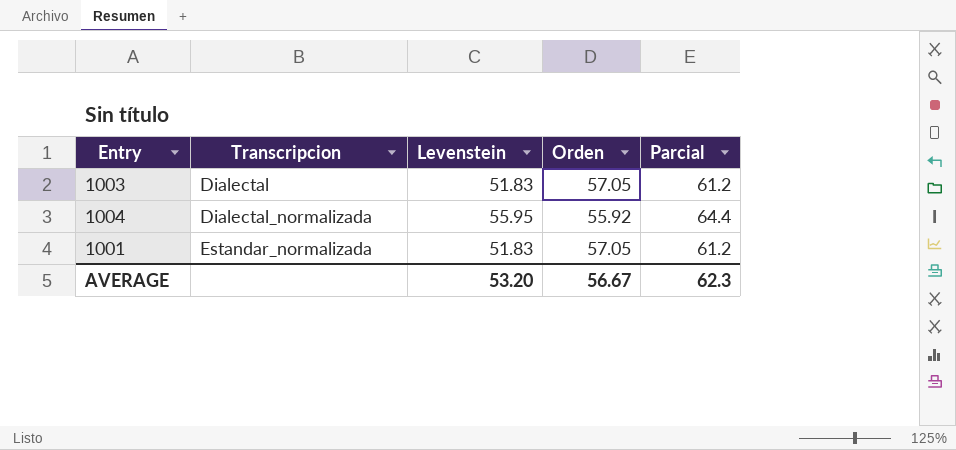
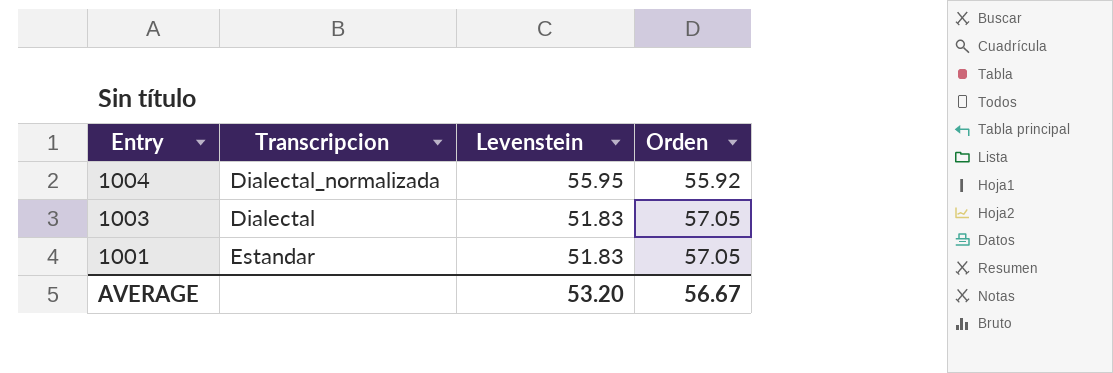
row order: Transcripcion ascending -> Entry descending
column Parcial | position: 5 -> none
1001 | Transcripcion: Estandar_normalizada -> Estandar

